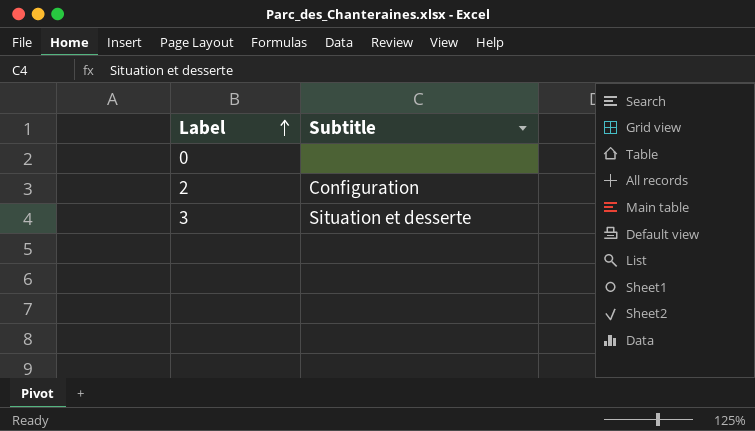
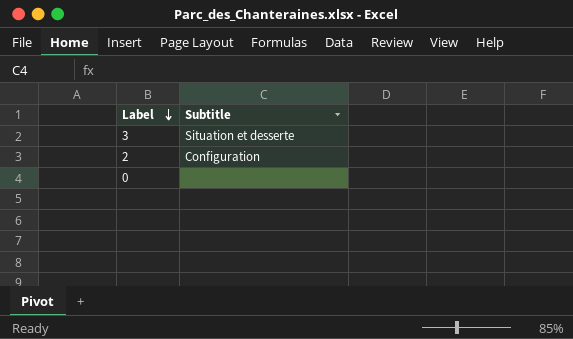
row order: Label ascending -> Label descending

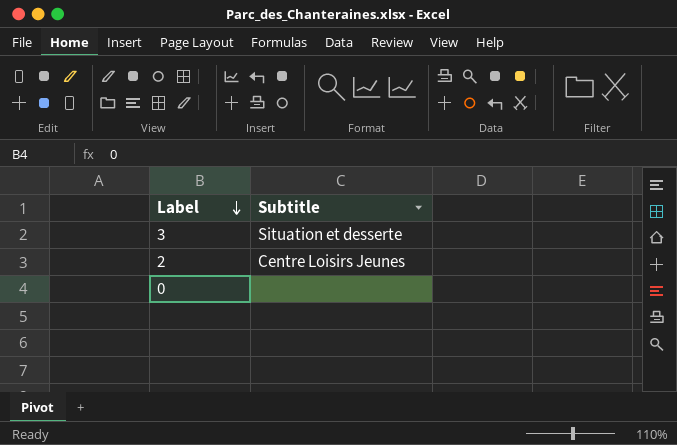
2 | Subtitle: Configuration -> Centre Loisirs Jeunes

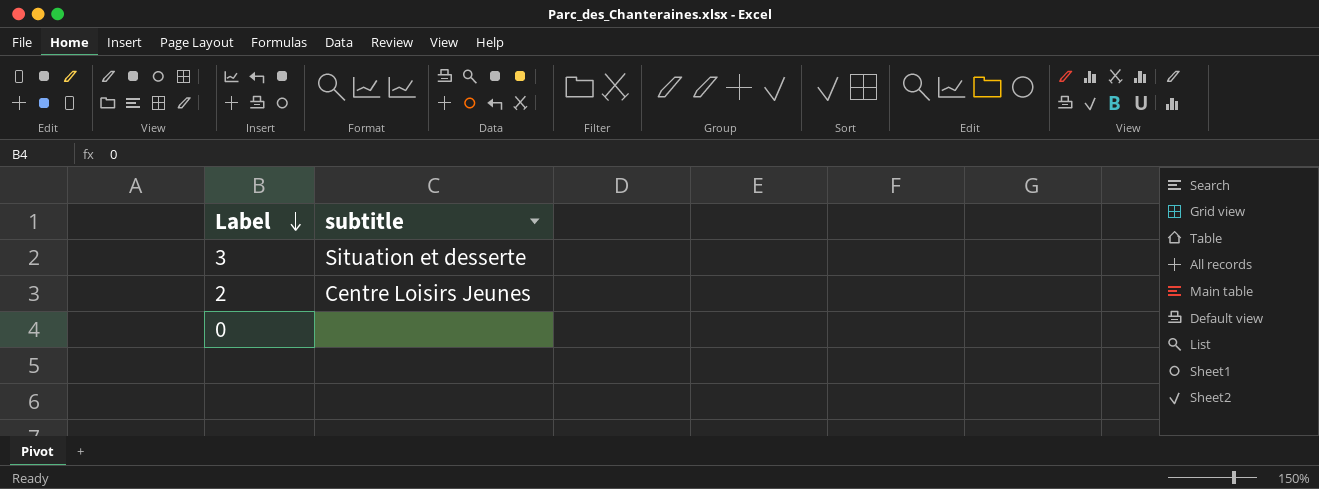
column name: Subtitle -> subtitle

